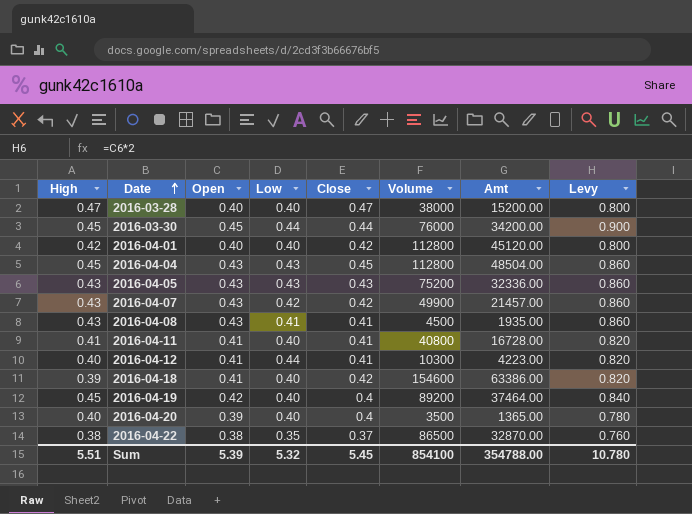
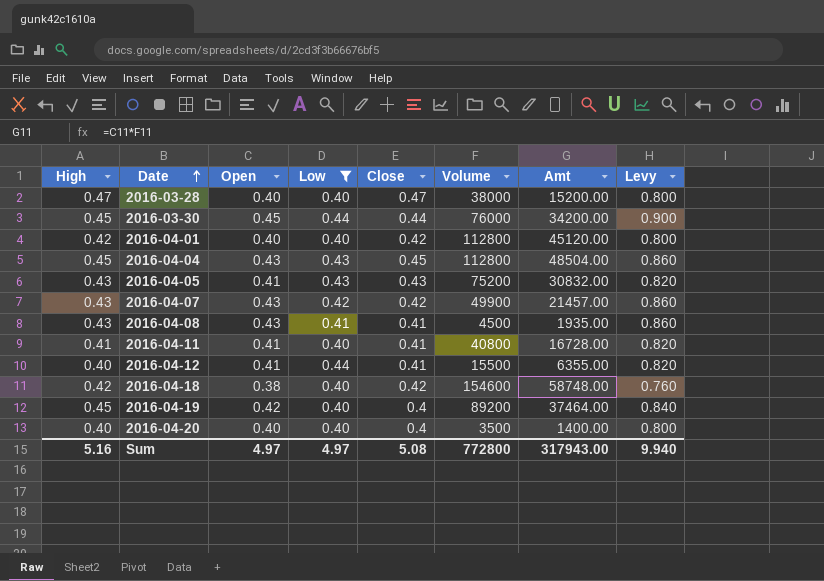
filter: none -> Low != 0.35
2016-04-05 | Open: 0.43 -> 0.41
2016-04-05 | Amt: 32336.00 -> 30832.00
2016-04-05 | Levy: 0.860 -> 0.820
2016-04-12 | Volume: 10300 -> 15500
2016-04-12 | Amt: 4223.00 -> 6355.00
2016-04-18 | High: 0.39 -> 0.42
2016-04-18 | Open: 0.41 -> 0.38
2016-04-18 | Amt: 63386.00 -> 58748.00
2016-04-18 | Levy: 0.820 -> 0.760
2016-04-20 | Open: 0.39 -> 0.40
2016-04-20 | Amt: 1365.00 -> 1400.00
2016-04-20 | Levy: 0.780 -> 0.800
Sum | High: 5.51 -> 5.16
Sum | Open: 5.39 -> 4.97
Sum | Low: 5.32 -> 4.97
Sum | Close: 5.45 -> 5.08
Sum | Volume: 854100 -> 772800
Sum | Amt: 354788.00 -> 317943.00
Sum | Levy: 10.780 -> 9.940

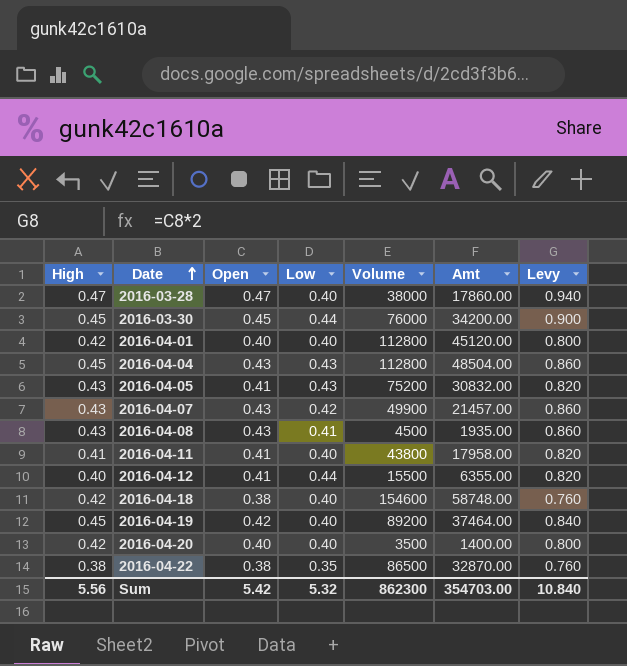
filter: Low != 0.35 -> none
column Close | position: 5 -> none
2016-03-28 | Open: 0.40 -> 0.47
2016-03-28 | Amt: 15200.00 -> 17860.00
2016-03-28 | Levy: 0.800 -> 0.940
2016-04-11 | Volume: 40800 -> 43800
2016-04-11 | Amt: 16728.00 -> 17958.00
2016-04-20 | High: 0.40 -> 0.42
Sum | High: 5.16 -> 5.56
Sum | Open: 4.97 -> 5.42
Sum | Low: 4.97 -> 5.32
Sum | Volume: 772800 -> 862300
Sum | Amt: 317943.00 -> 354703.00
Sum | Levy: 9.940 -> 10.840

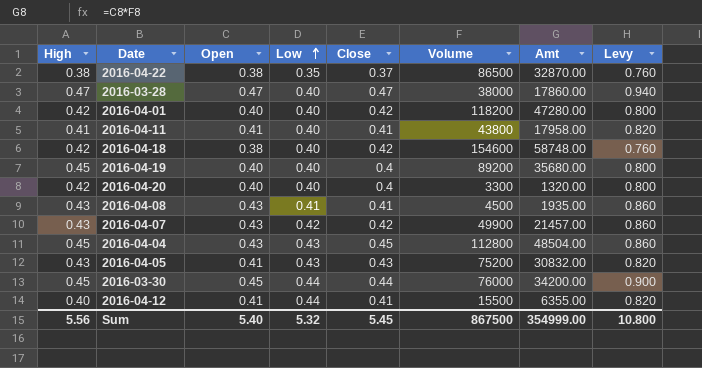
row order: Date ascending -> Low ascending
column Close | position: none -> 5
2016-04-01 | Volume: 112800 -> 118200
2016-04-01 | Amt: 45120.00 -> 47280.00
2016-04-19 | Open: 0.42 -> 0.40
2016-04-19 | Amt: 37464.00 -> 35680.00
2016-04-19 | Levy: 0.840 -> 0.800
2016-04-20 | Volume: 3500 -> 3300
2016-04-20 | Amt: 1400.00 -> 1320.00
Sum | Open: 5.42 -> 5.40
Sum | Volume: 862300 -> 867500
Sum | Amt: 354703.00 -> 354999.00
Sum | Levy: 10.840 -> 10.800

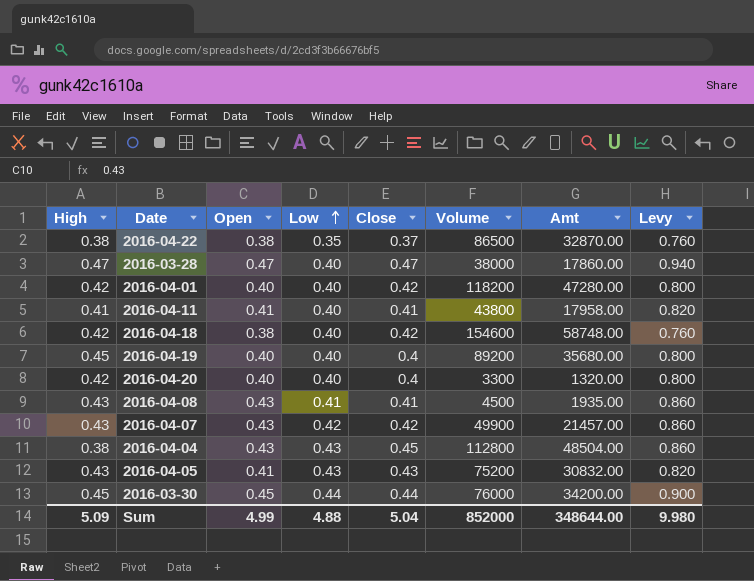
row 2016-04-12: 0.40 | 0.41 | 0.44 | 0.41 | 15500 | 6355.00 | 0.820 -> none
2016-04-04 | High: 0.45 -> 0.38
Sum | High: 5.56 -> 5.09
Sum | Open: 5.40 -> 4.99
Sum | Low: 5.32 -> 4.88
Sum | Close: 5.45 -> 5.04
Sum | Volume: 867500 -> 852000
Sum | Amt: 354999.00 -> 348644.00
Sum | Levy: 10.800 -> 9.980

